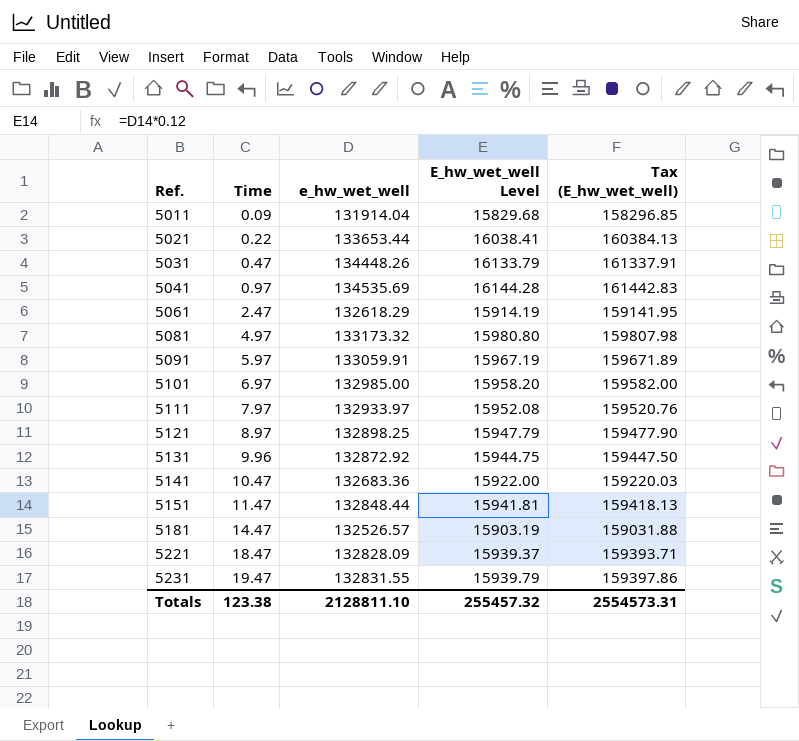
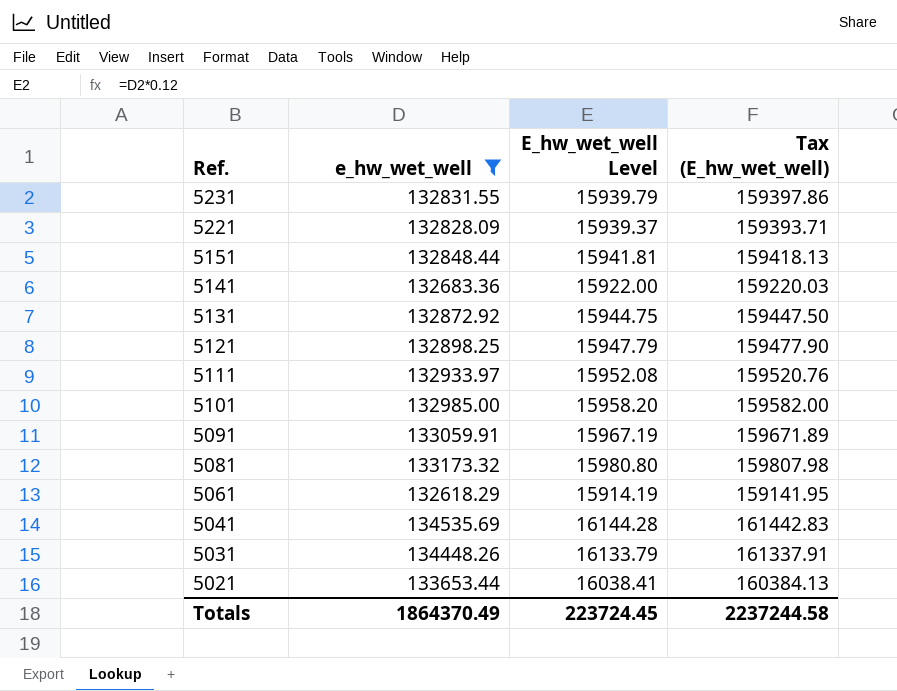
filter: none -> e_hw_wet_well >= 132618.29
row order: Ref. ascending -> Ref. descending
column Time | position: 2 -> none
Totals | e_hw_wet_well: 2128811.10 -> 1864370.49
Totals | E_hw_wet_well Level: 255457.32 -> 223724.45
Totals | Tax (E_hw_wet_well): 2554573.31 -> 2237244.58

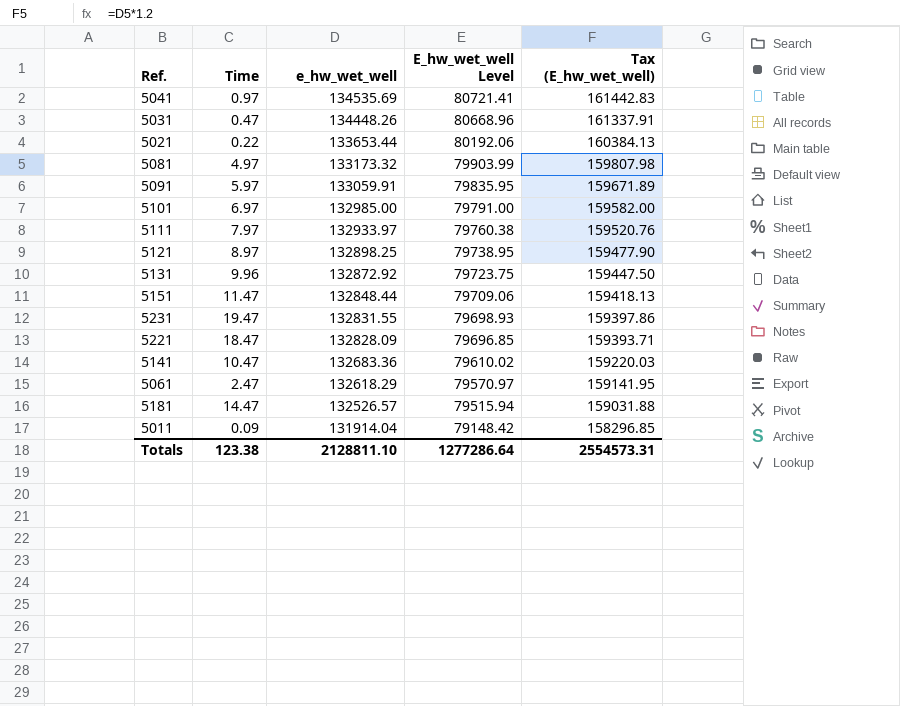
filter: e_hw_wet_well >= 132618.29 -> none
row order: Ref. descending -> e_hw_wet_well descending
column Time | position: none -> 2
column E_hw_wet_well Level | formula: [e_hw_wet_well] * 0.12 -> [e_hw_wet_well] * 0.6
Totals | e_hw_wet_well: 1864370.49 -> 2128811.10
Totals | E_hw_wet_well Level: 223724.45 -> 1277286.64
Totals | Tax (E_hw_wet_well): 2237244.58 -> 2554573.31

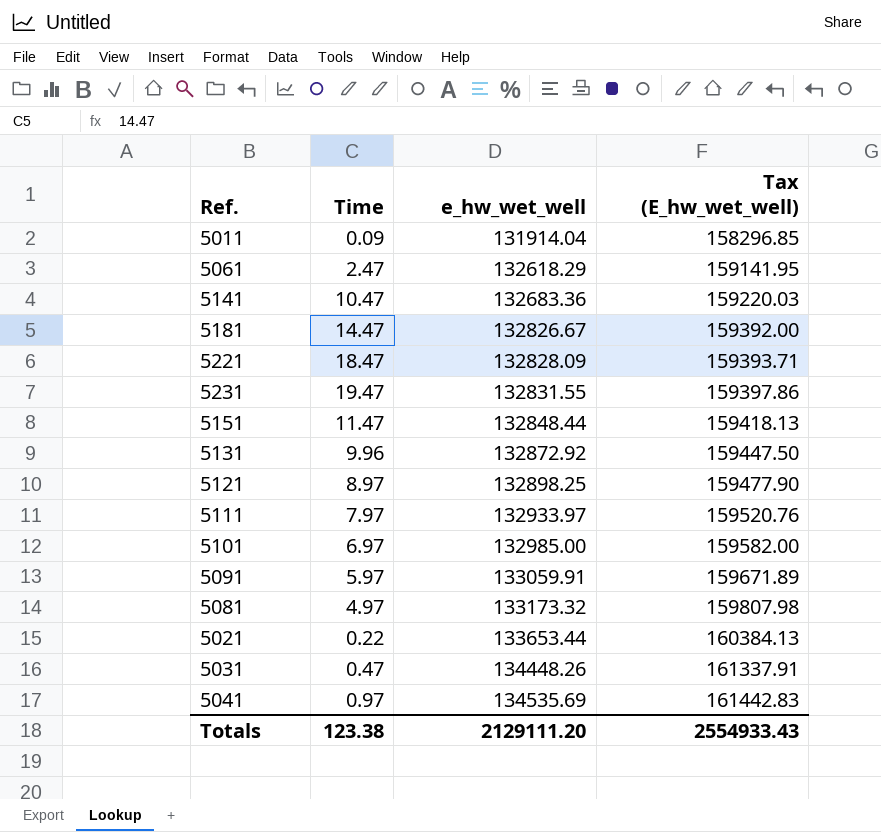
row order: e_hw_wet_well descending -> e_hw_wet_well ascending
column E_hw_wet_well Level | formula: [e_hw_wet_well] * 0.6 -> none
5181 | e_hw_wet_well: 132526.57 -> 132826.67
5181 | Tax (E_hw_wet_well): 159031.88 -> 159392.00
Totals | e_hw_wet_well: 2128811.10 -> 2129111.20
Totals | Tax (E_hw_wet_well): 2554573.31 -> 2554933.43

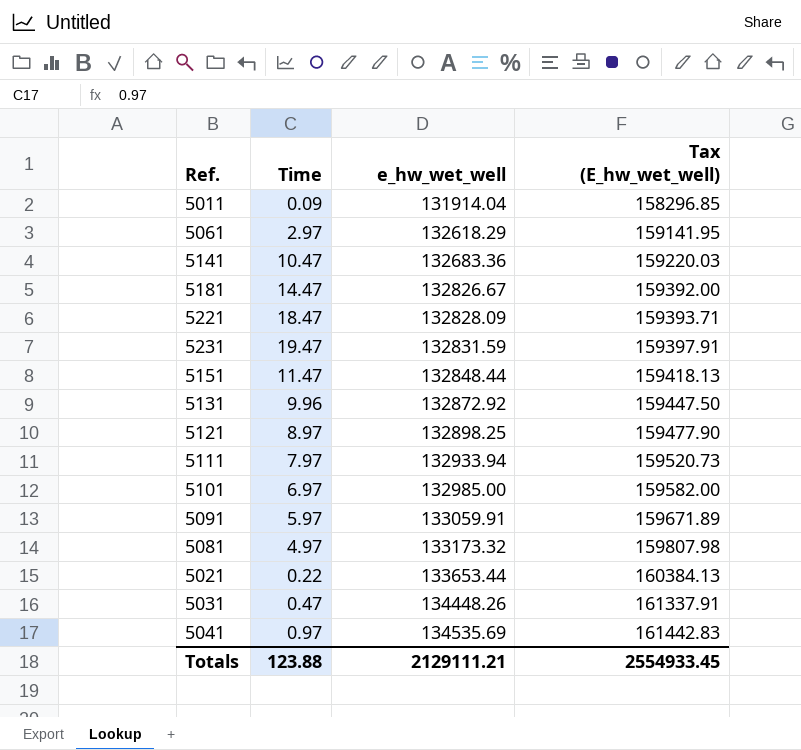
5061 | Time: 2.47 -> 2.97
5231 | e_hw_wet_well: 132831.55 -> 132831.59
5231 | Tax (E_hw_wet_well): 159397.86 -> 159397.91
5111 | e_hw_wet_well: 132933.97 -> 132933.94
5111 | Tax (E_hw_wet_well): 159520.76 -> 159520.73
Totals | Time: 123.38 -> 123.88
Totals | e_hw_wet_well: 2129111.20 -> 2129111.21
Totals | Tax (E_hw_wet_well): 2554933.43 -> 2554933.45

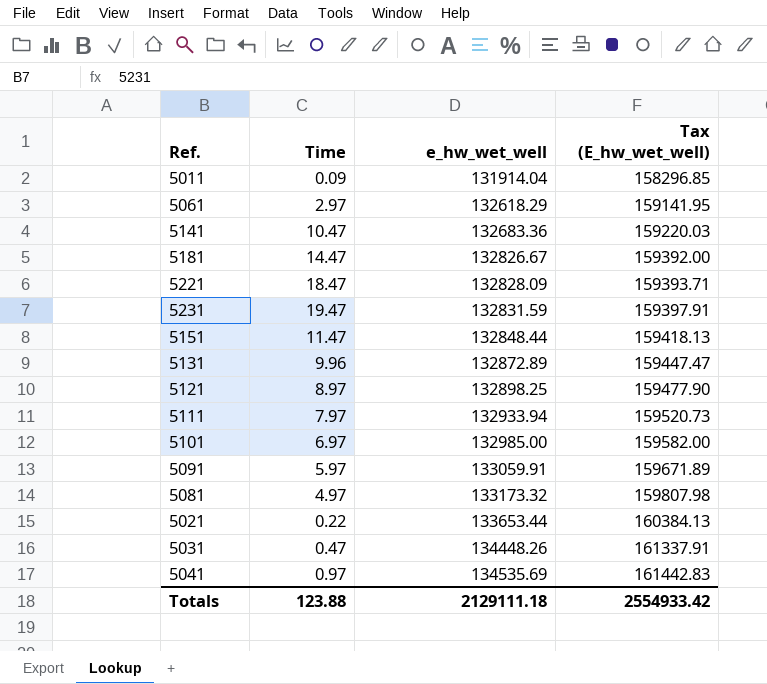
5131 | e_hw_wet_well: 132872.92 -> 132872.89
5131 | Tax (E_hw_wet_well): 159447.50 -> 159447.47
Totals | e_hw_wet_well: 2129111.21 -> 2129111.18
Totals | Tax (E_hw_wet_well): 2554933.45 -> 2554933.42

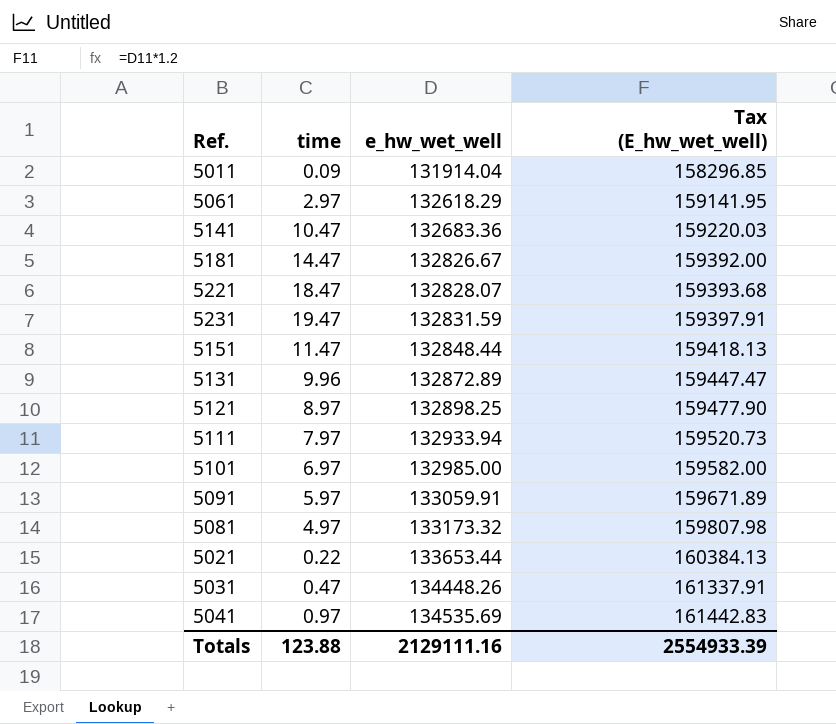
column name: Time -> time
5221 | e_hw_wet_well: 132828.09 -> 132828.07
5221 | Tax (E_hw_wet_well): 159393.71 -> 159393.68
Totals | e_hw_wet_well: 2129111.18 -> 2129111.16
Totals | Tax (E_hw_wet_well): 2554933.42 -> 2554933.39

